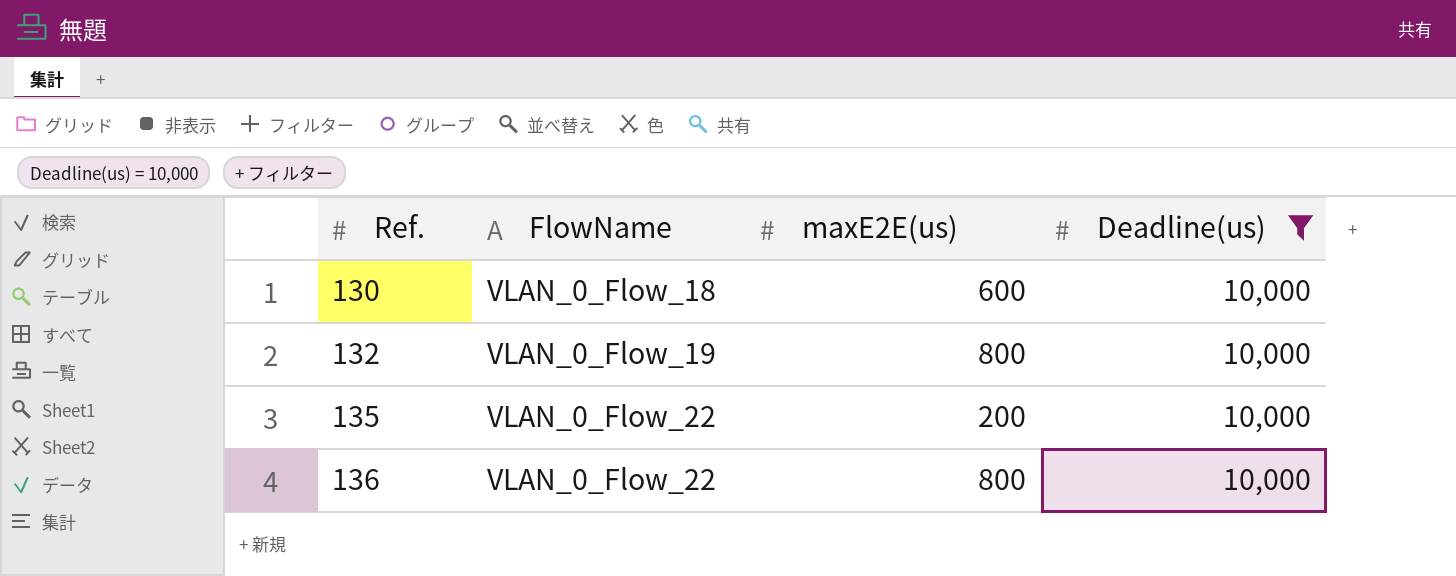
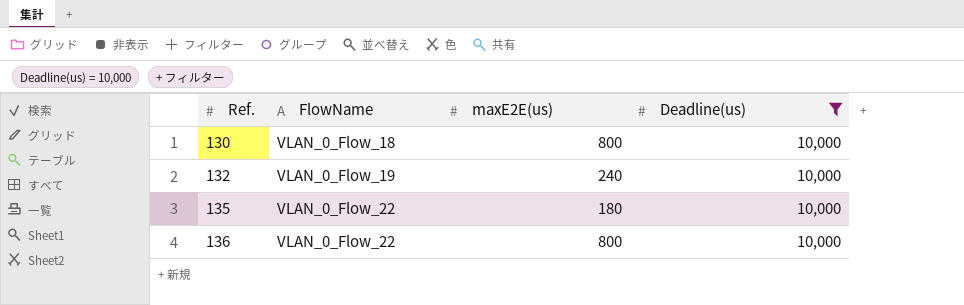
130 | maxE2E(us): 600 -> 800
132 | maxE2E(us): 800 -> 240
135 | maxE2E(us): 200 -> 180

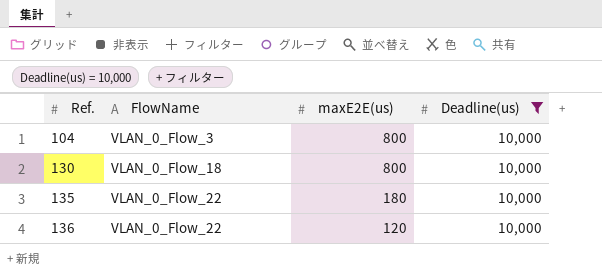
row 132: VLAN_0_Flow_19 | 240 | 10,000 -> none
row 104: none -> VLAN_0_Flow_3 | 800 | 10,000
136 | maxE2E(us): 800 -> 120

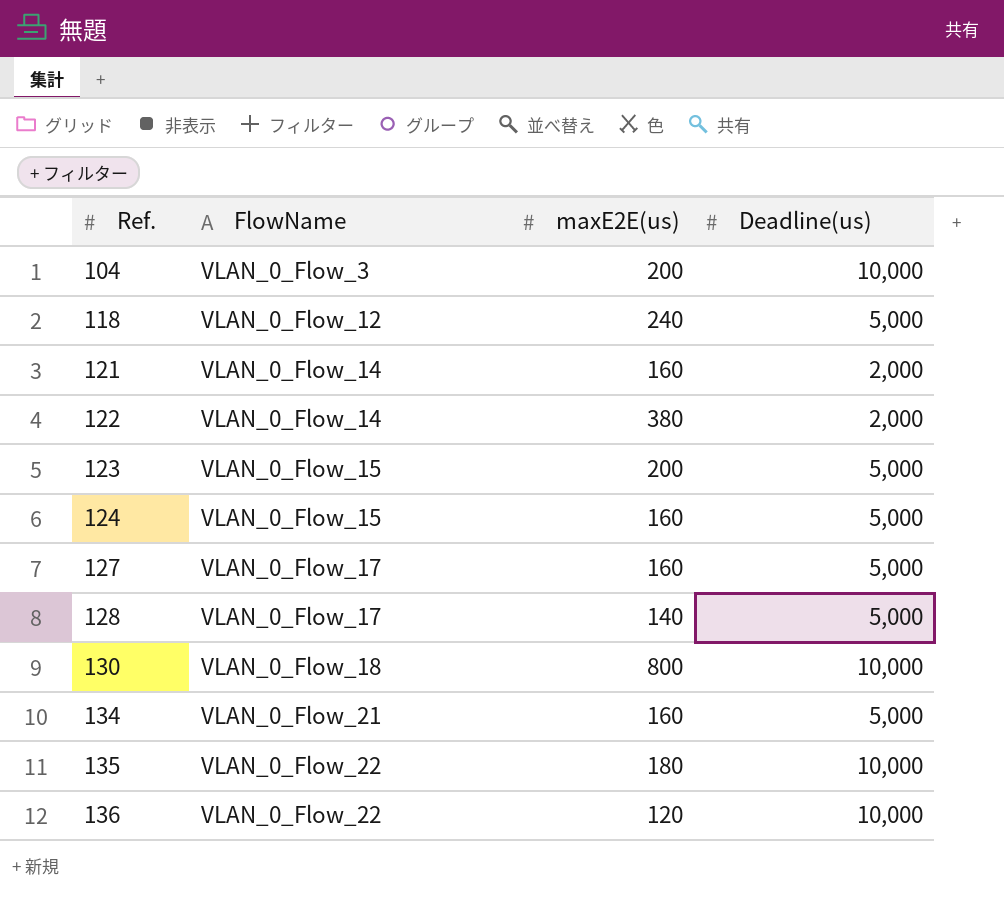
filter: Deadline(us) = 10,000 -> none
104 | maxE2E(us): 800 -> 200

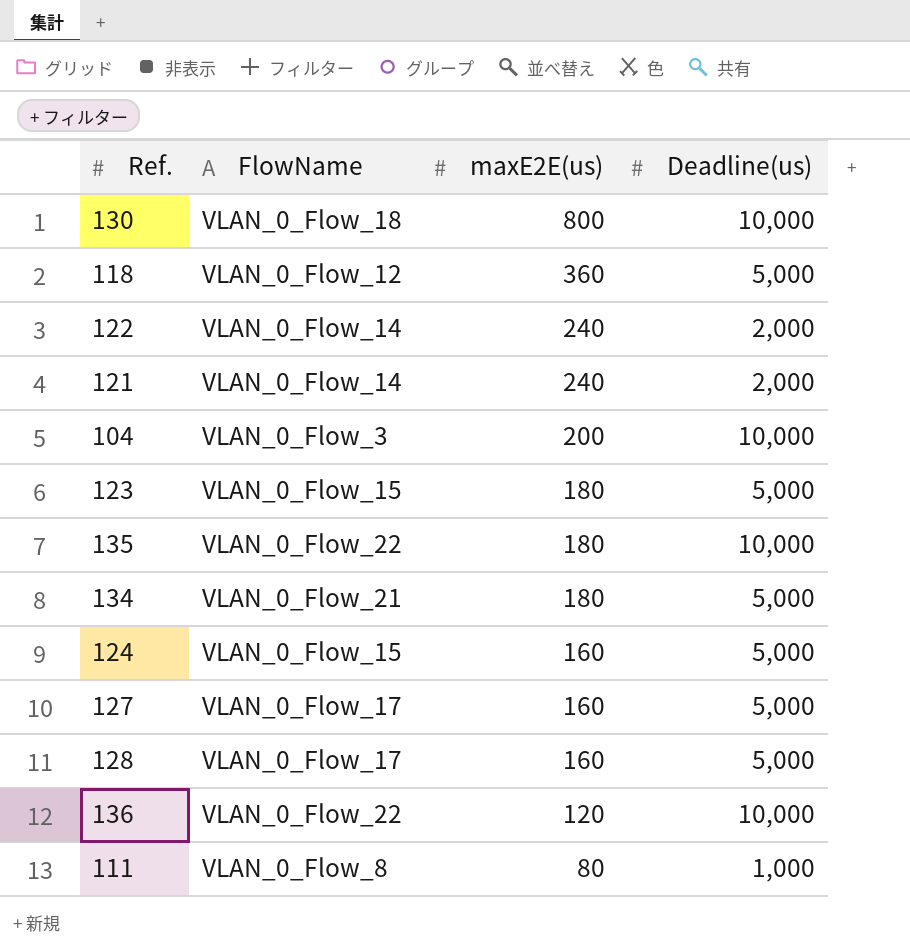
row order: Ref. ascending -> maxE2E(us) descending
118 | maxE2E(us): 240 -> 360
122 | maxE2E(us): 380 -> 240
121 | maxE2E(us): 160 -> 240
123 | maxE2E(us): 200 -> 180
134 | maxE2E(us): 160 -> 180
128 | maxE2E(us): 140 -> 160
row 111: none -> VLAN_0_Flow_8 | 80 | 1,000

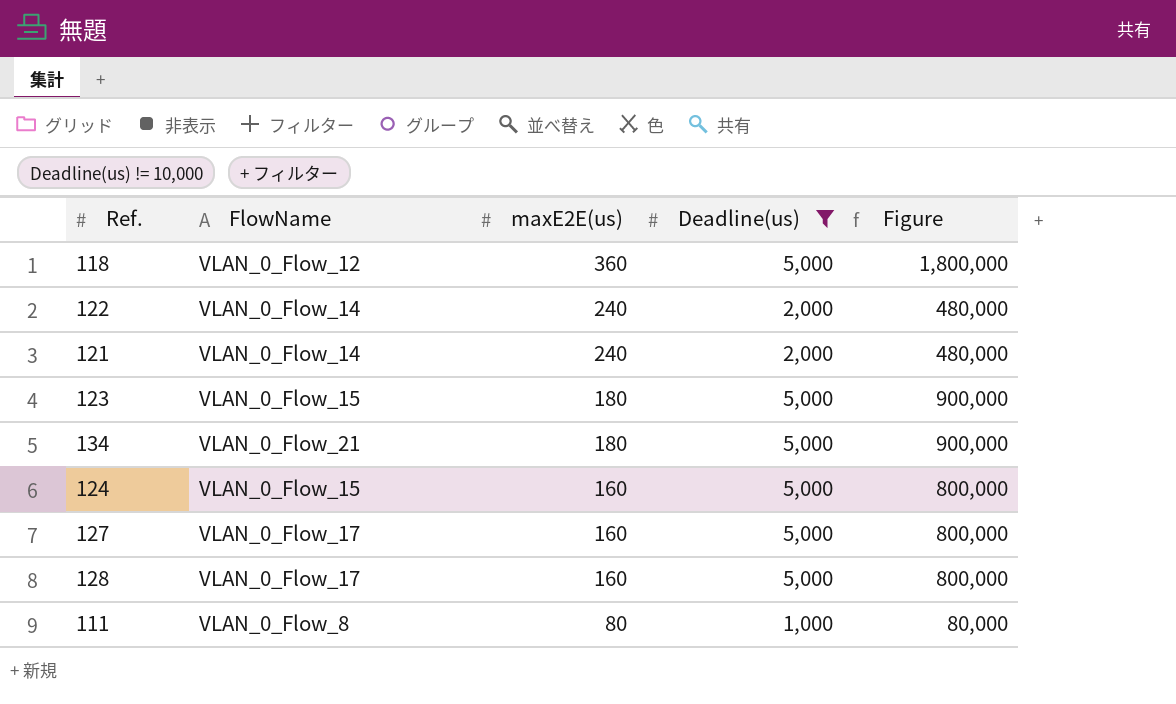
filter: none -> Deadline(us) != 10,000
column Figure | formula: none -> [maxE2E(us)] * [Deadline(us)]

